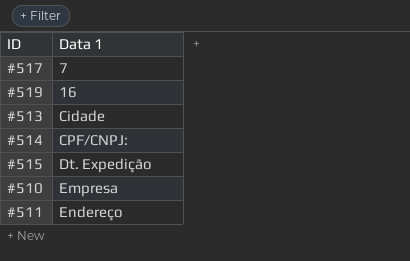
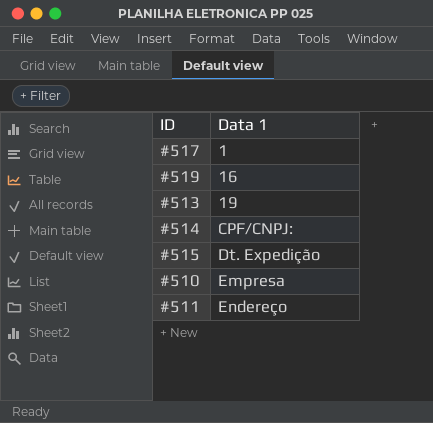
#517 | Data 1: 7 -> 1
#513 | Data 1: Cidade -> 19

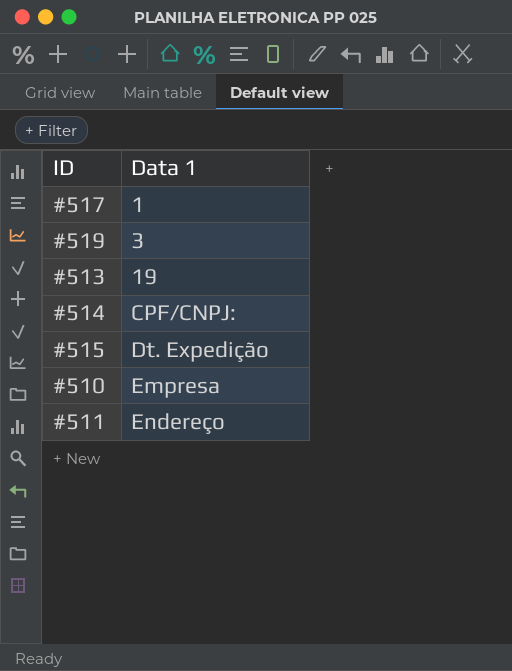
#519 | Data 1: 16 -> 3

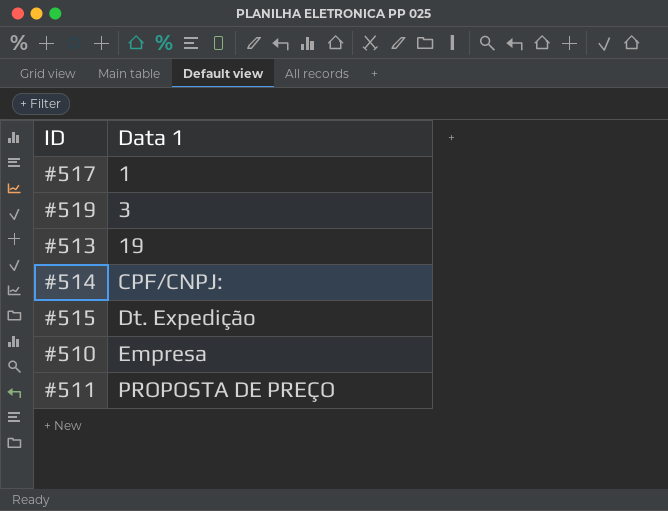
#511 | Data 1: Endereço -> PROPOSTA DE PREÇO

